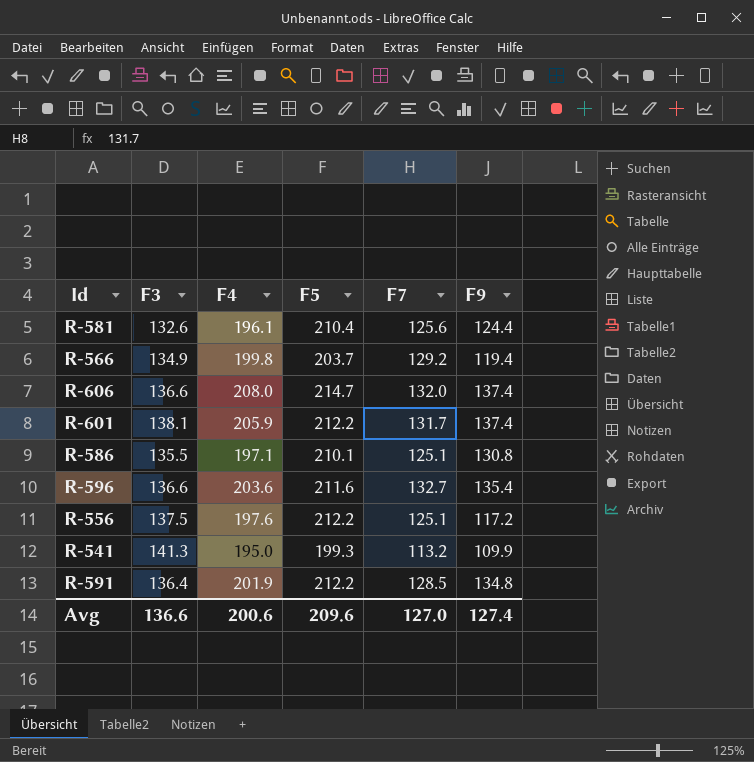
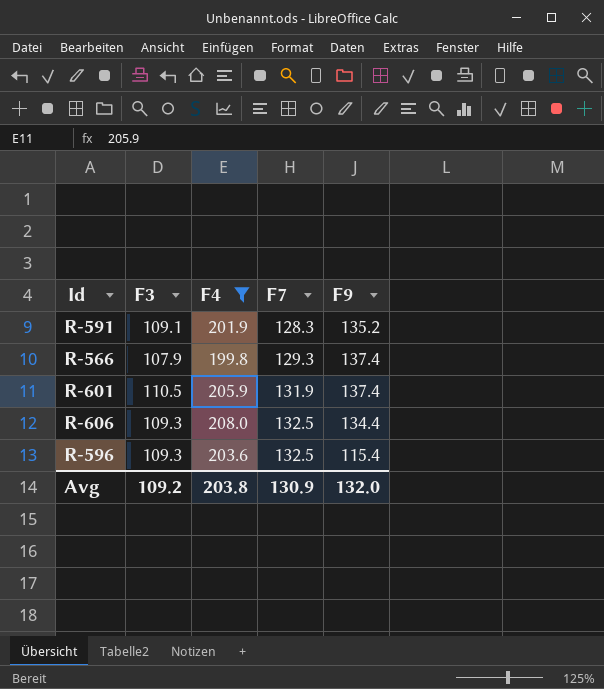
filter: none -> F4 >= 199.8
row order: none -> F7 ascending
column F5 | position: 4 -> none
R-591 | F3: 136.4 -> 109.1
R-591 | F7: 128.5 -> 128.3
R-591 | F9: 134.8 -> 135.2
R-566 | F3: 134.9 -> 107.9
R-566 | F7: 129.2 -> 129.3
R-566 | F9: 119.4 -> 137.4
R-601 | F3: 138.1 -> 110.5
R-601 | F7: 131.7 -> 131.9
R-606 | F3: 136.6 -> 109.3
R-606 | F7: 132.0 -> 132.5
R-606 | F9: 137.4 -> 134.4
R-596 | F3: 136.6 -> 109.3
R-596 | F7: 132.7 -> 132.5
R-596 | F9: 135.4 -> 115.4
Avg | F3: 136.6 -> 109.2
Avg | F4: 200.6 -> 203.8
Avg | F7: 127.0 -> 130.9
Avg | F9: 127.4 -> 132.0

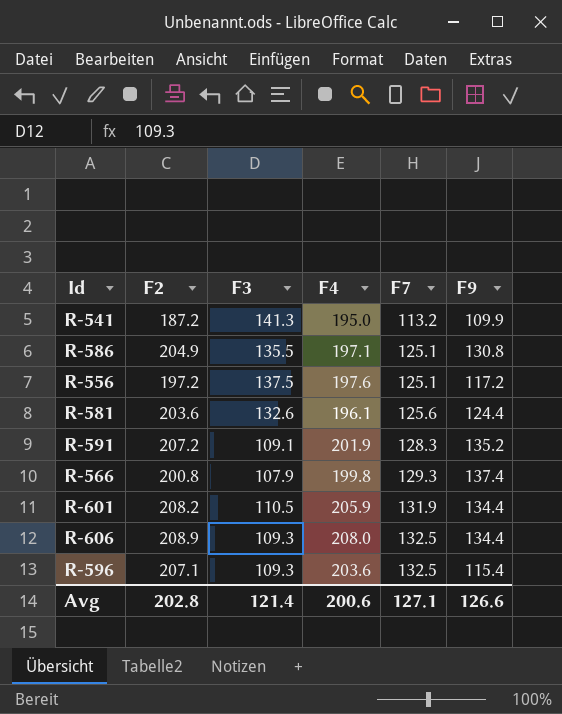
filter: F4 >= 199.8 -> none
column F2 | position: none -> 2
R-601 | F9: 137.4 -> 134.4
Avg | F3: 109.2 -> 121.4
Avg | F4: 203.8 -> 200.6
Avg | F7: 130.9 -> 127.1
Avg | F9: 132.0 -> 126.6

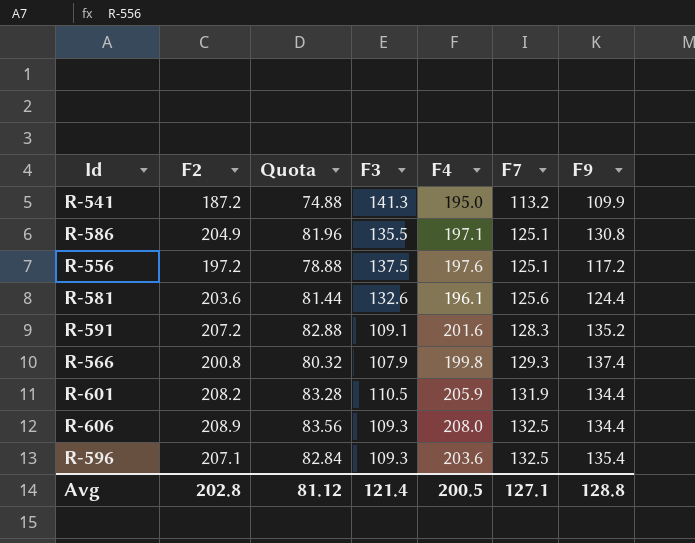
column Quota | formula: none -> [F2] * 0.4
R-591 | F4: 201.9 -> 201.6
R-596 | F9: 115.4 -> 135.4
Avg | F4: 200.6 -> 200.5
Avg | F9: 126.6 -> 128.8

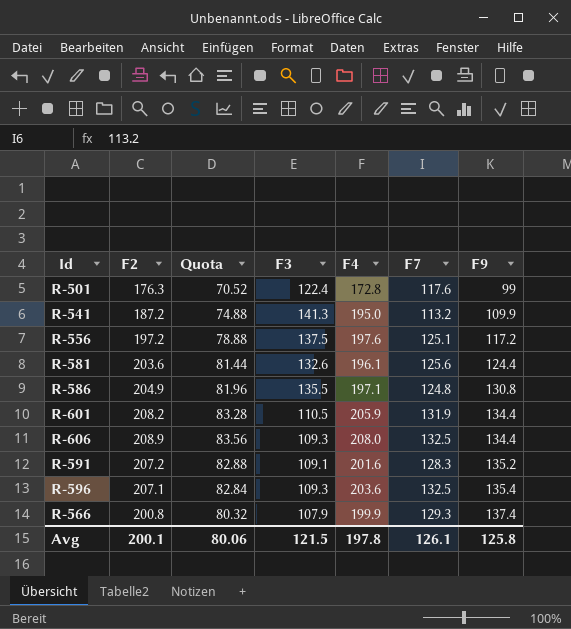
row order: F7 ascending -> F9 ascending
row R-501: none -> 176.3 | 70.52 | 122.4 | 172.8 | 117.6 | 99
R-586 | F7: 125.1 -> 124.8
R-566 | F4: 199.8 -> 199.9
Avg | F2: 202.8 -> 200.1
Avg | Quota: 81.12 -> 80.06
Avg | F3: 121.4 -> 121.5
Avg | F4: 200.5 -> 197.8
Avg | F7: 127.1 -> 126.1
Avg | F9: 128.8 -> 125.8

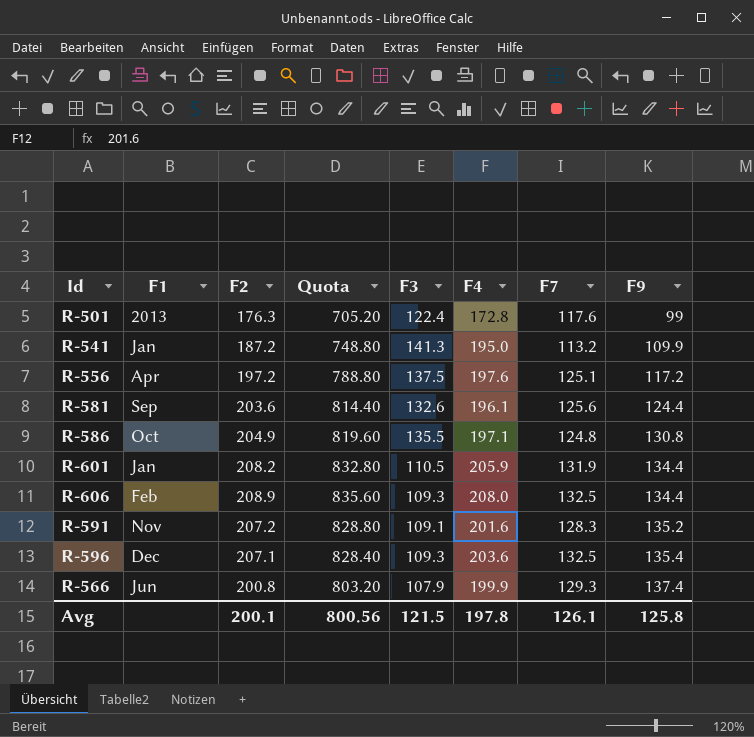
column F1 | position: none -> 2
column Quota | formula: [F2] * 0.4 -> [F2] * 4
Avg | Quota: 80.06 -> 800.56

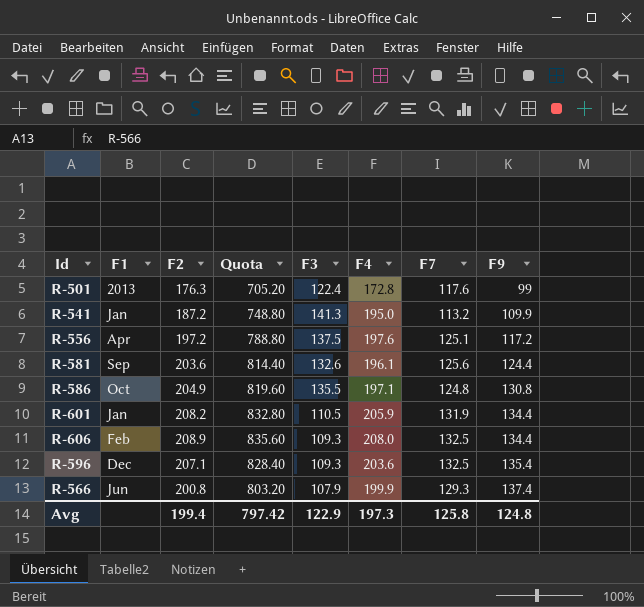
row R-591: Nov | 207.2 | 828.80 | 109.1 | 201.6 | 128.3 | 135.2 -> none
Avg | F2: 200.1 -> 199.4
Avg | Quota: 800.56 -> 797.42
Avg | F3: 121.5 -> 122.9
Avg | F4: 197.8 -> 197.3
Avg | F7: 126.1 -> 125.8
Avg | F9: 125.8 -> 124.8

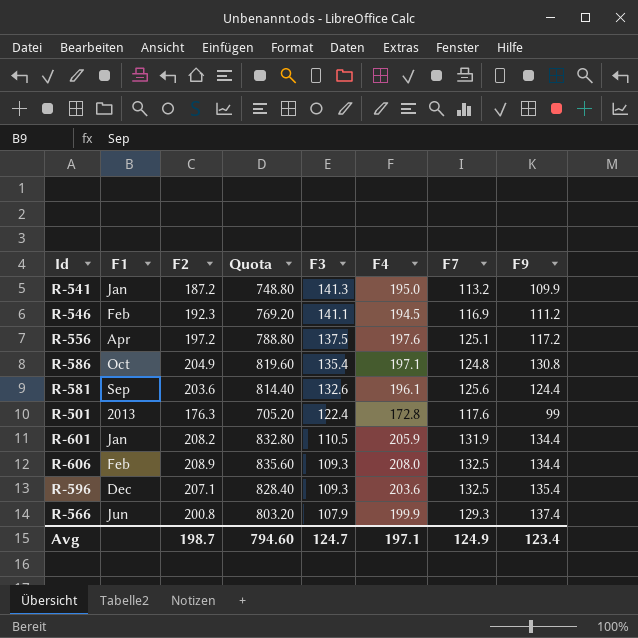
row order: F9 ascending -> F3 descending
row R-546: none -> Feb | 192.3 | 769.20 | 141.1 | 194.5 | 116.9 | 111.2
R-586 | F3: 135.5 -> 135.4
Avg | F2: 199.4 -> 198.7
Avg | Quota: 797.42 -> 794.60
Avg | F3: 122.9 -> 124.7
Avg | F4: 197.3 -> 197.1
Avg | F7: 125.8 -> 124.9
Avg | F9: 124.8 -> 123.4

